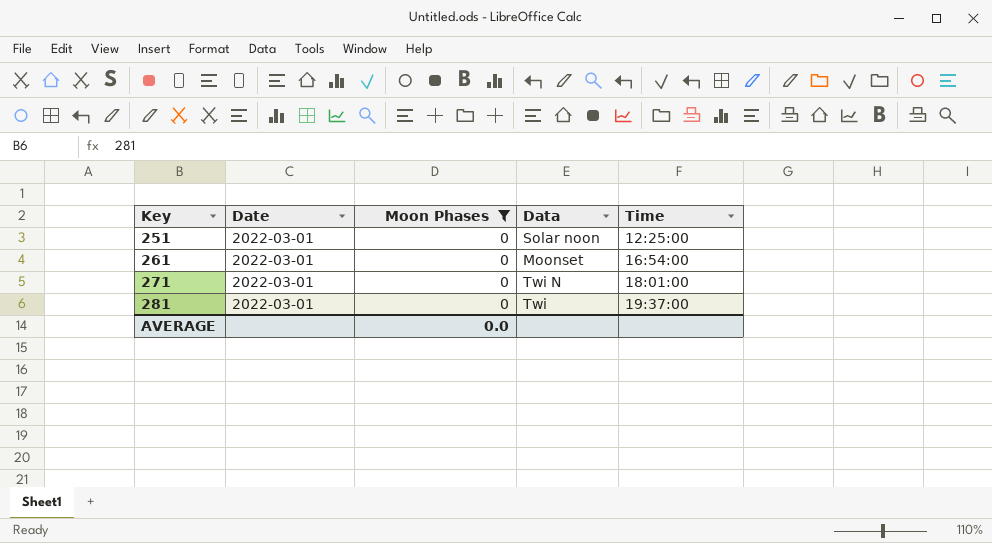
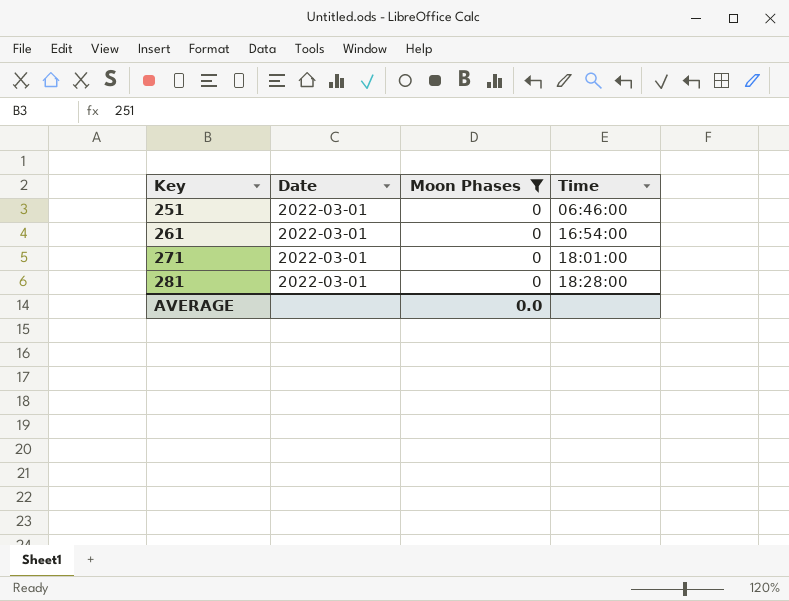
column Data | position: 4 -> none
251 | Time: 12:25:00 -> 06:46:00
281 | Time: 19:37:00 -> 18:28:00

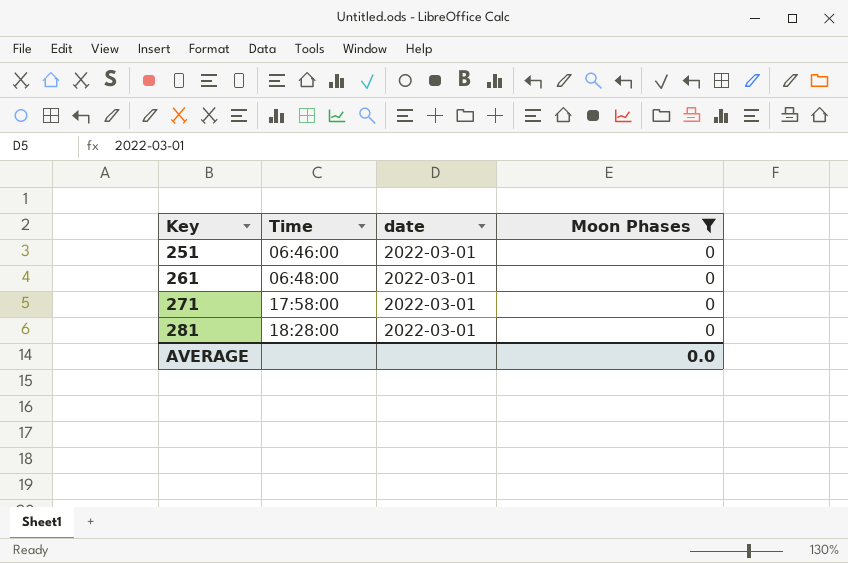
column Time | position: 4 -> 2
column name: Date -> date
261 | Time: 16:54:00 -> 06:48:00
271 | Time: 18:01:00 -> 17:58:00

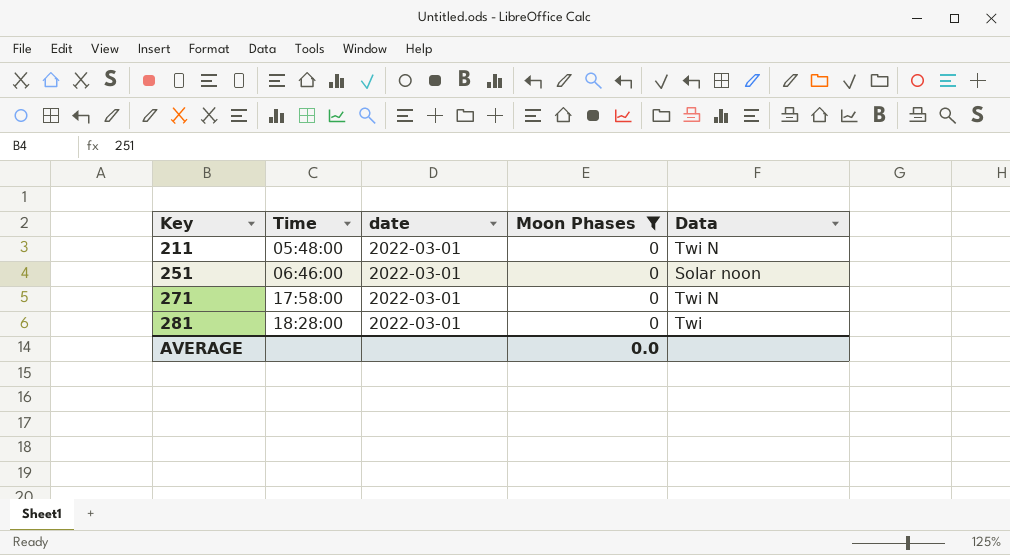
column Data | position: none -> 5
row 261: 06:48:00 | 2022-03-01 | 0 -> none
row 211: none -> 05:48:00 | 2022-03-01 | 0 | Twi N

